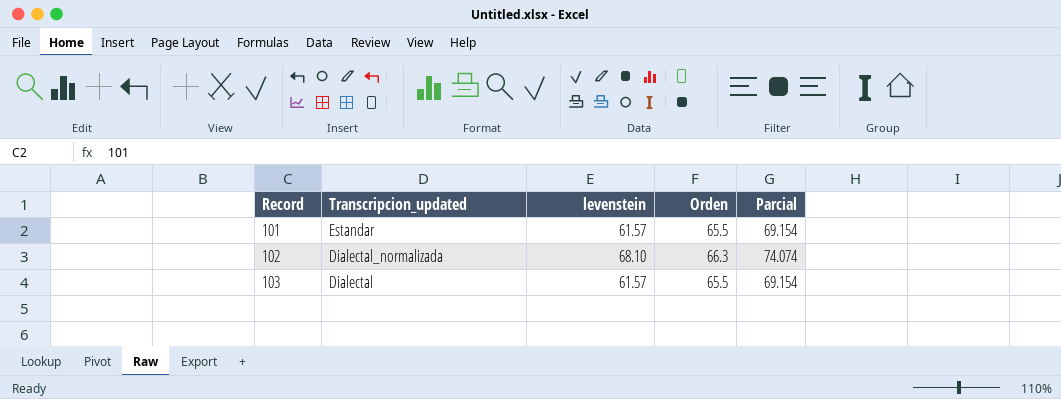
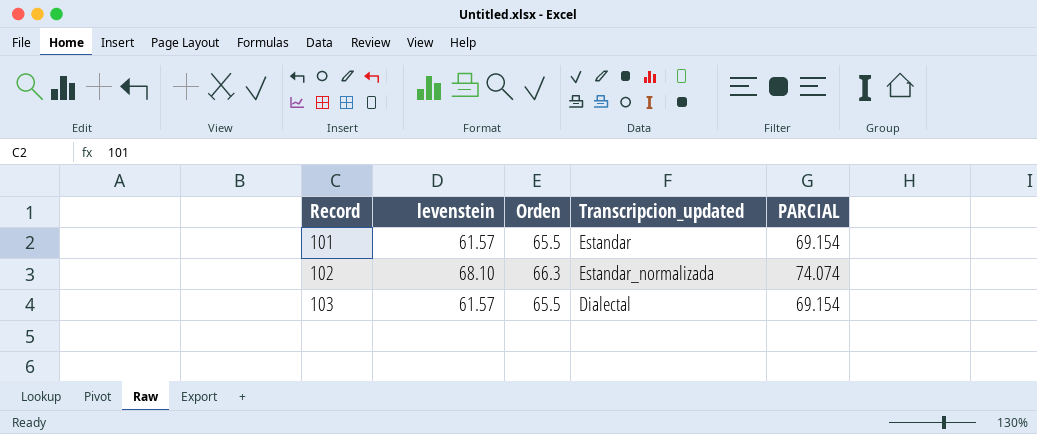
column Transcripcion_updated | position: 2 -> 4
column name: Parcial -> PARCIAL
102 | Transcripcion_updated: Dialectal_normalizada -> Estandar_normalizada

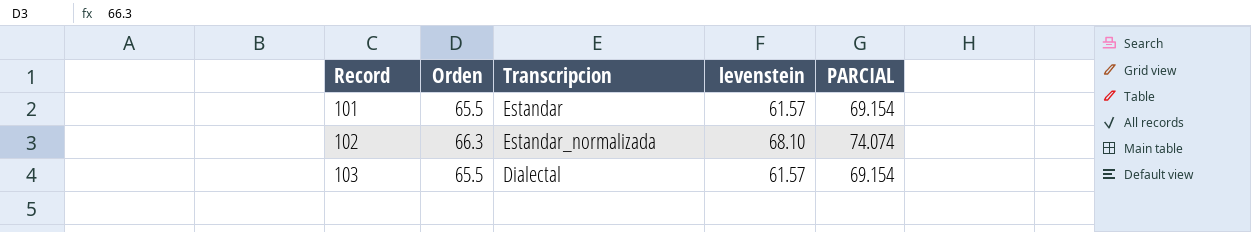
column name: Transcripcion_updated -> Transcripcion
column levenstein | position: 2 -> 4

